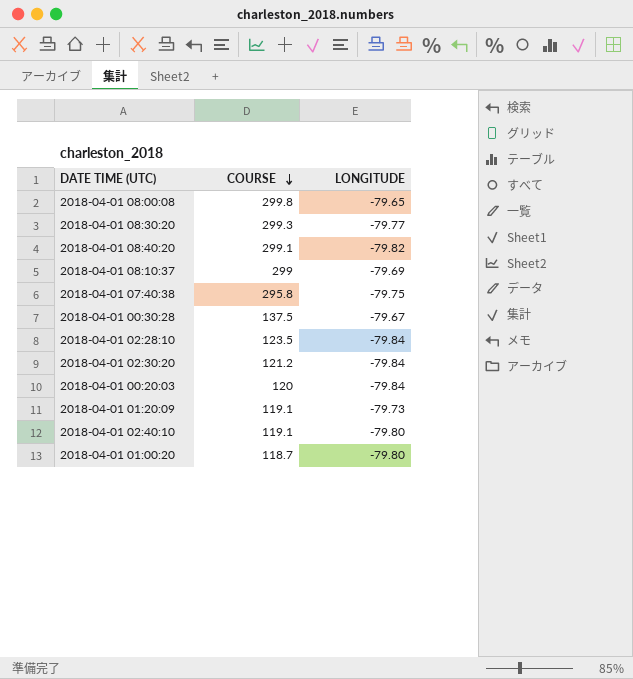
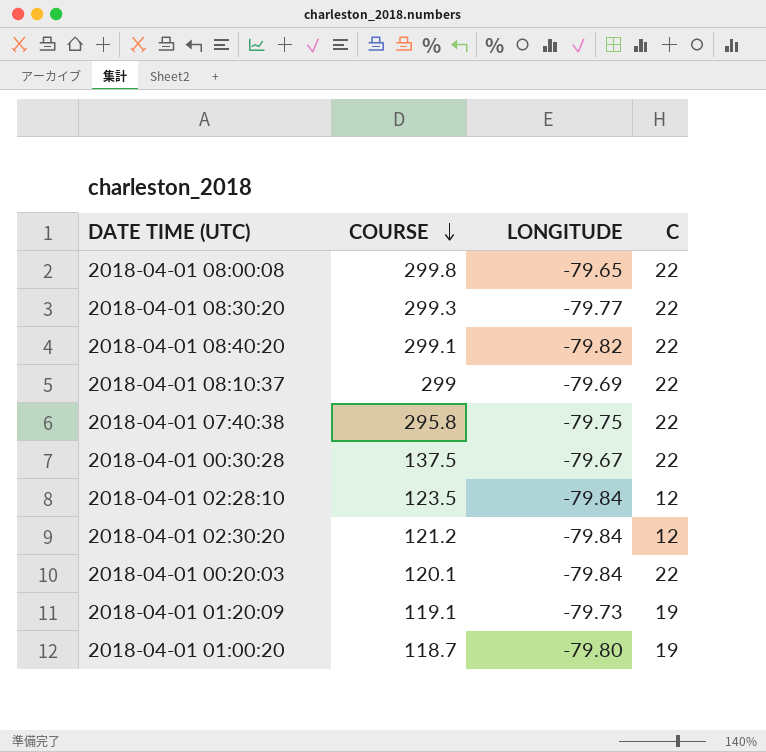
column C | position: none -> 4
row 2018-04-01 02:40:10: 119.1 | -79.80 -> none
2018-04-01 00:20:03 | COURSE: 120 -> 120.1

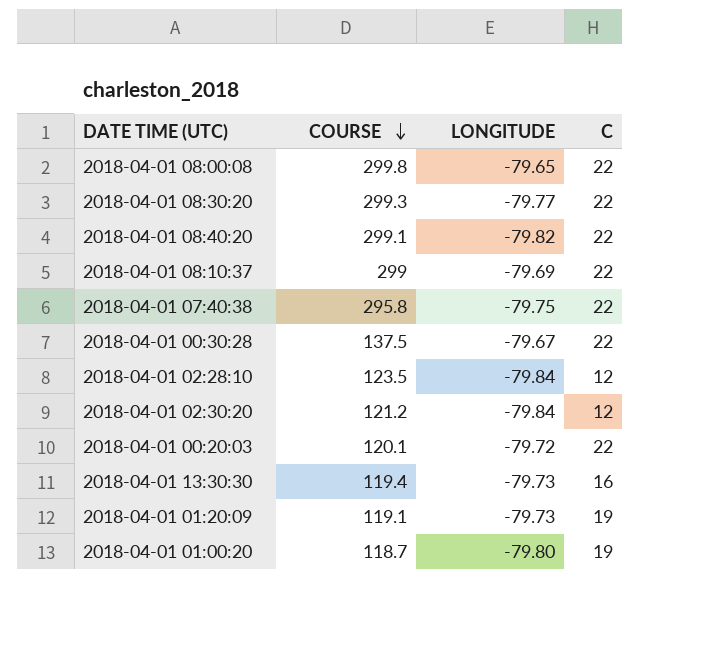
2018-04-01 00:20:03 | LONGITUDE: -79.84 -> -79.72
row 2018-04-01 13:30:30: none -> 119.4 | -79.73 | 16

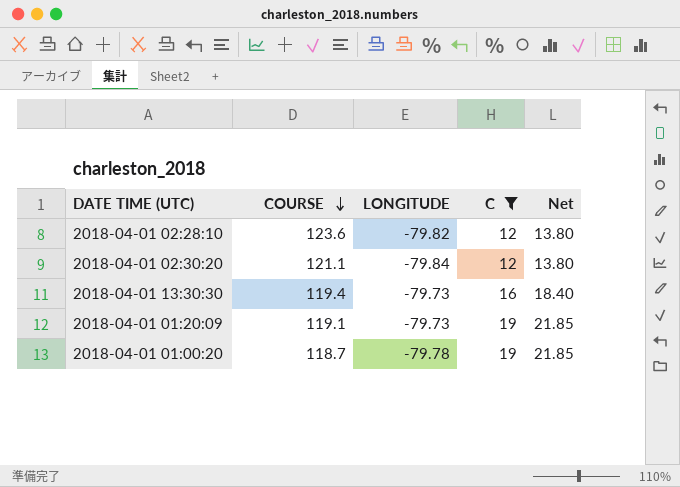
filter: none -> C != 22
column Net | formula: none -> [C] * 1.15
2018-04-01 02:28:10 | COURSE: 123.5 -> 123.6
2018-04-01 02:28:10 | LONGITUDE: -79.84 -> -79.82
2018-04-01 02:30:20 | COURSE: 121.2 -> 121.1
2018-04-01 01:00:20 | LONGITUDE: -79.80 -> -79.78

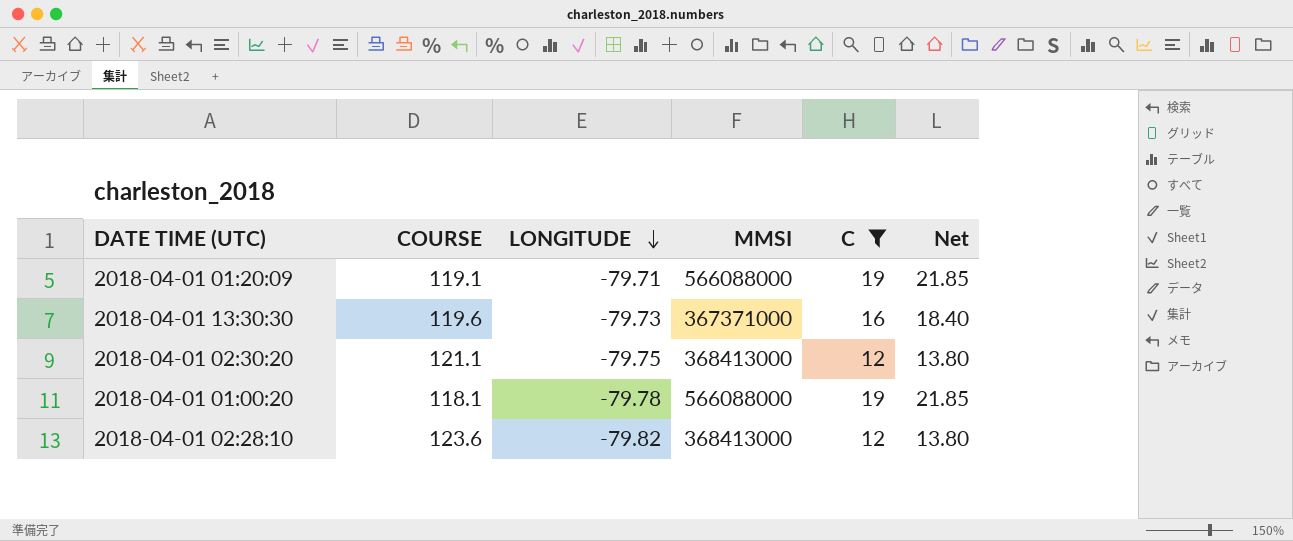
row order: COURSE descending -> LONGITUDE descending
column MMSI | position: none -> 4
2018-04-01 01:20:09 | LONGITUDE: -79.73 -> -79.71
2018-04-01 13:30:30 | COURSE: 119.4 -> 119.6
2018-04-01 02:30:20 | LONGITUDE: -79.84 -> -79.75
2018-04-01 01:00:20 | COURSE: 118.7 -> 118.1

